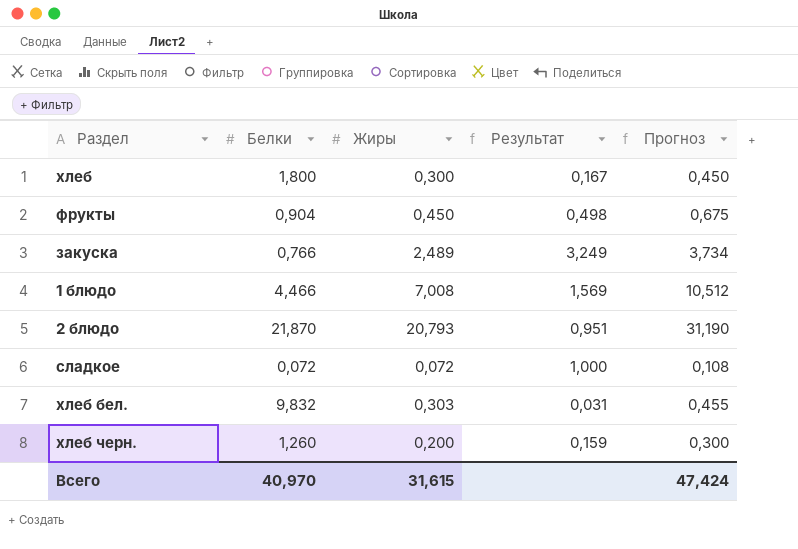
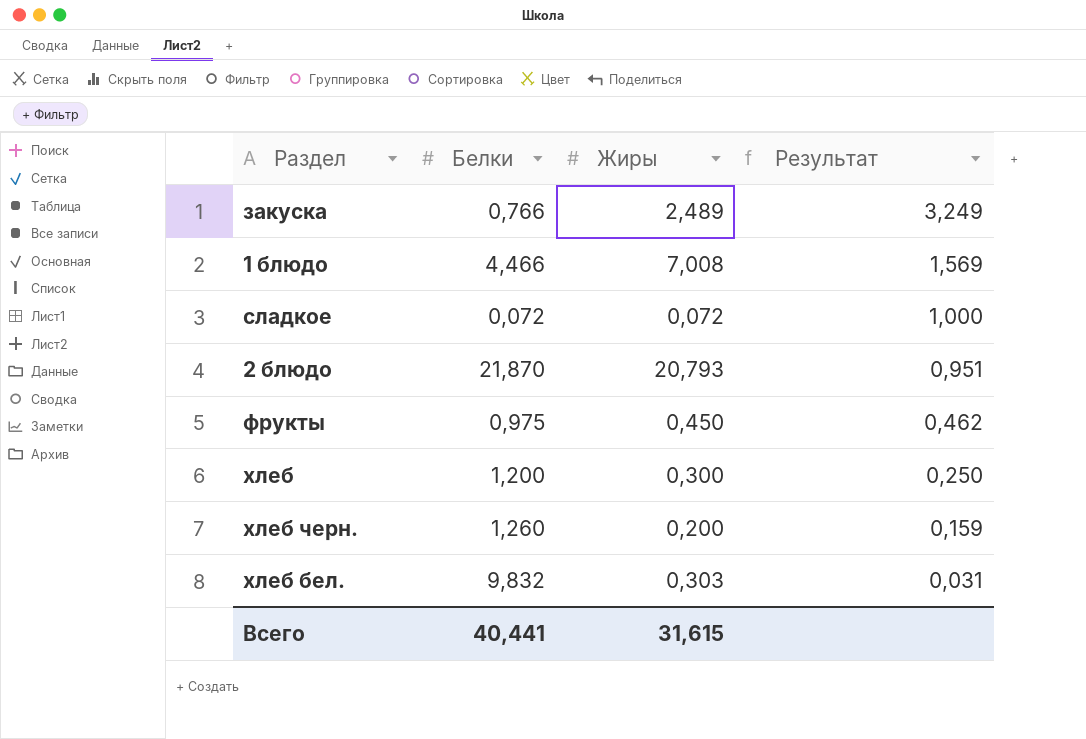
row order: none -> Результат descending
column Прогноз | formula: [Жиры] * 1,5 -> none
фрукты | Белки: 0,904 -> 0,975
фрукты | Результат: 0,498 -> 0,462
хлеб | Белки: 1,800 -> 1,200
хлеб | Результат: 0,167 -> 0,250
Всего | Белки: 40,970 -> 40,441

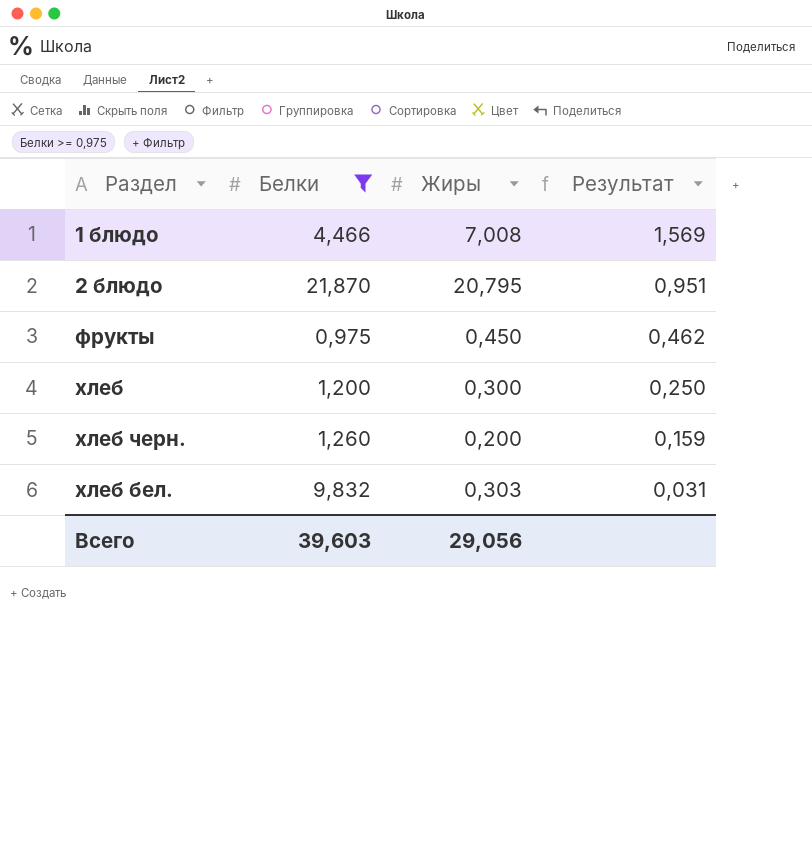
filter: none -> Белки >= 0,975
2 блюдо | Жиры: 20,793 -> 20,795
Всего | Белки: 40,441 -> 39,603
Всего | Жиры: 31,615 -> 29,056

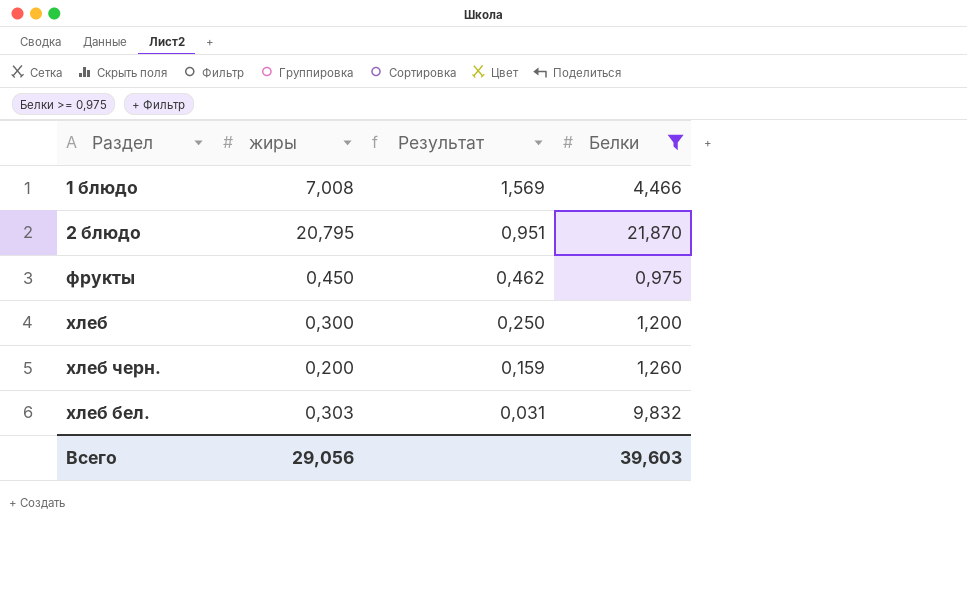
column name: Жиры -> жиры
column Белки | position: 2 -> 4

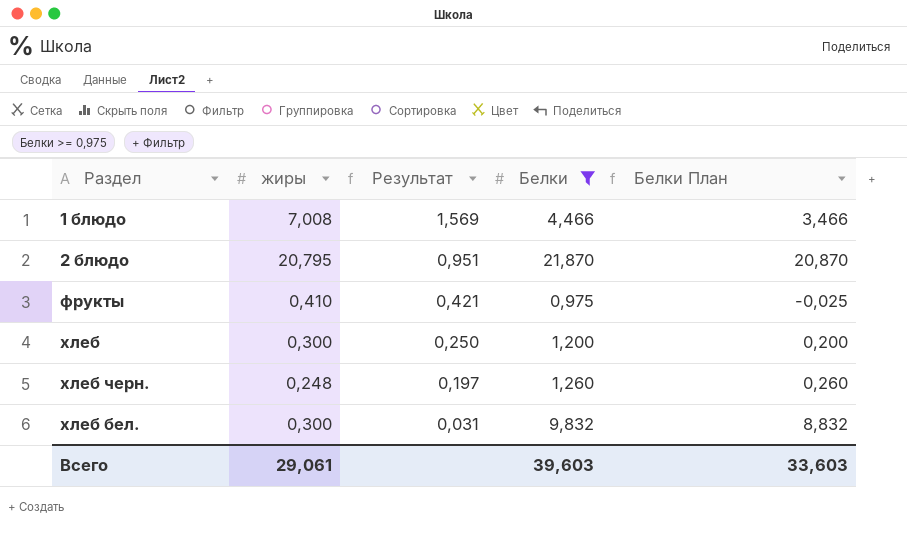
column Белки План | formula: none -> [Белки] - 1
фрукты | жиры: 0,450 -> 0,410
фрукты | Результат: 0,462 -> 0,421
хлеб черн. | жиры: 0,200 -> 0,248
хлеб черн. | Результат: 0,159 -> 0,197
хлеб бел. | жиры: 0,303 -> 0,300
Всего | жиры: 29,056 -> 29,061

